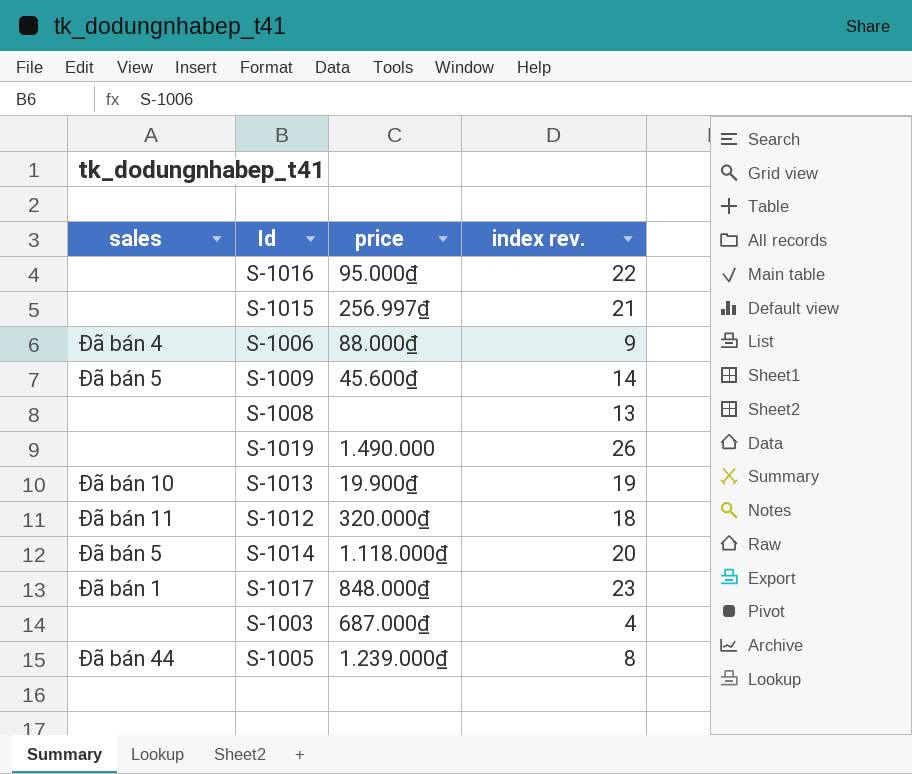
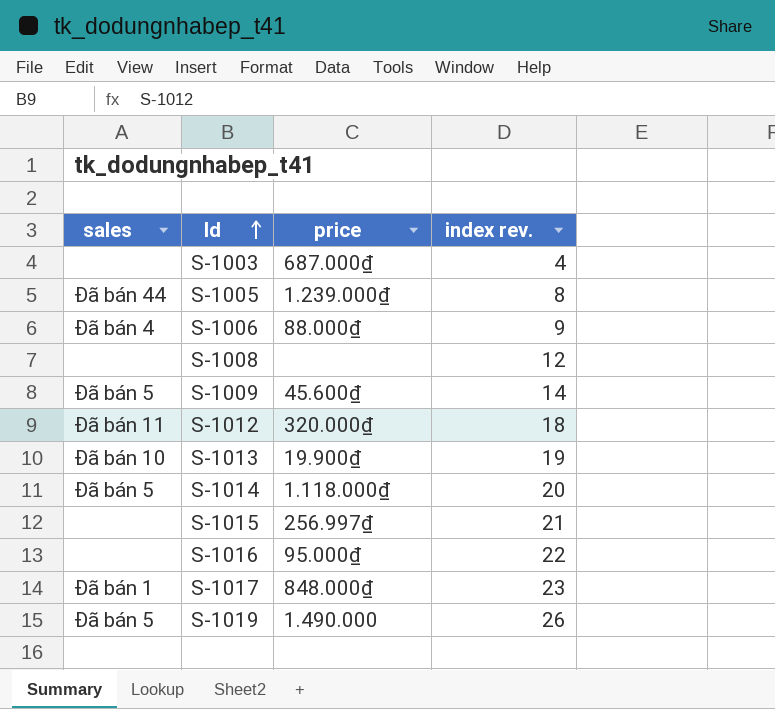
row order: none -> Id ascending
S-1008 | index rev.: 13 -> 12
S-1019 | sales: none -> Đã bán 5

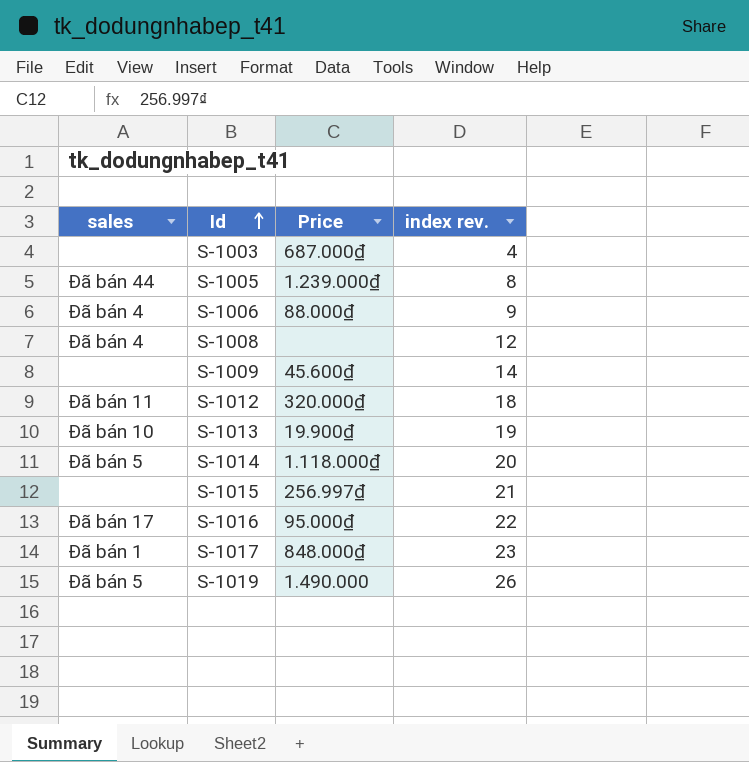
column name: price -> Price
S-1008 | sales: none -> Đã bán 4
S-1009 | sales: Đã bán 5 -> none
S-1016 | sales: none -> Đã bán 17

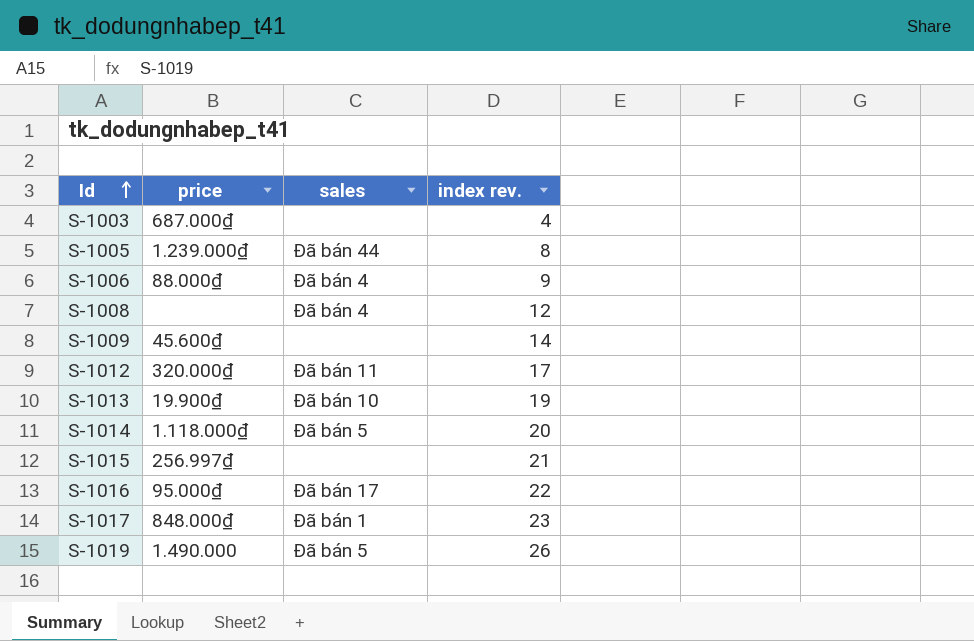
column name: Price -> price
column sales | position: 1 -> 3
S-1012 | index rev.: 18 -> 17

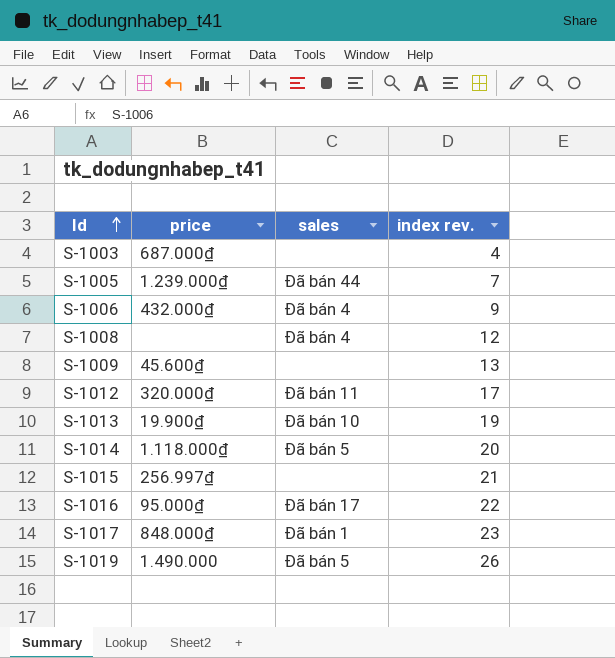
S-1005 | index rev.: 8 -> 7
S-1006 | price: 88.000₫ -> 432.000₫
S-1009 | index rev.: 14 -> 13

